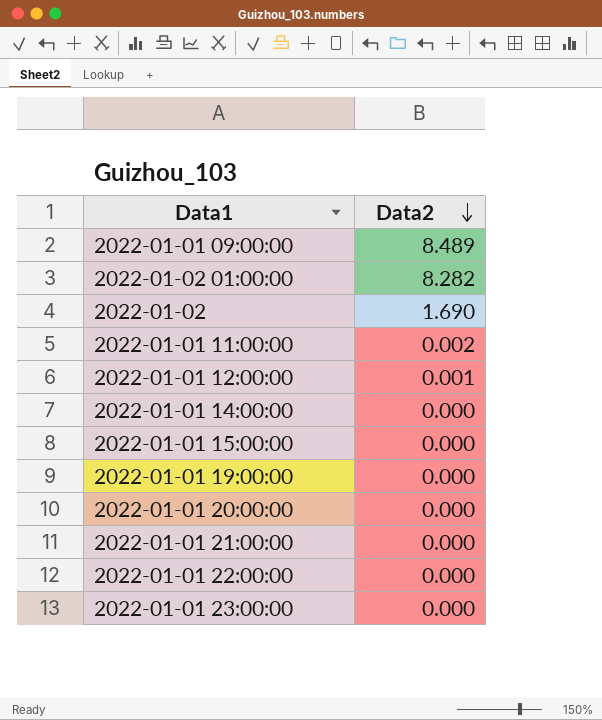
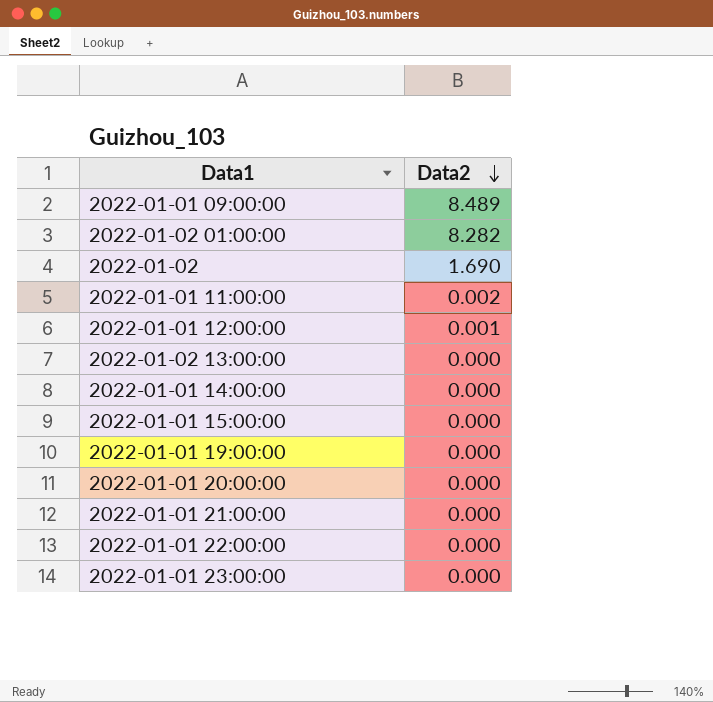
row 2022-01-02 13:00:00: none -> 0.000

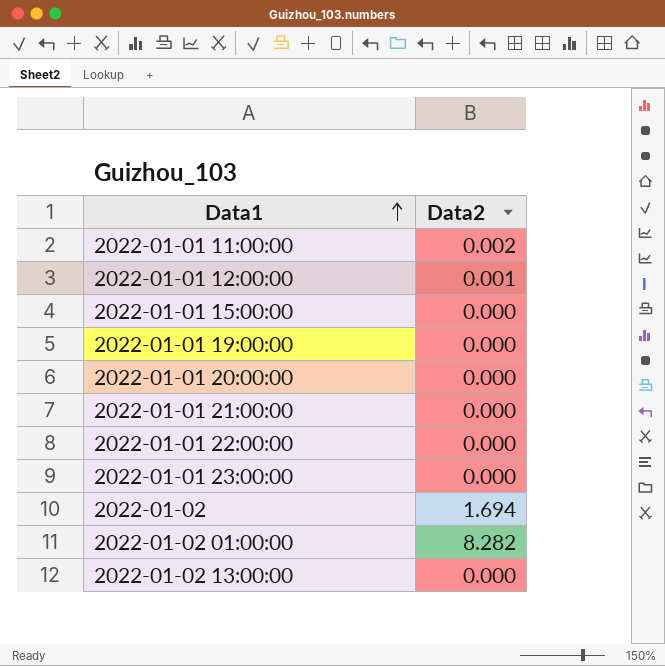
row order: Data2 descending -> Data1 ascending
row 2022-01-01 09:00:00: 8.489 -> none
row 2022-01-01 14:00:00: 0.000 -> none
2022-01-02 | Data2: 1.690 -> 1.694

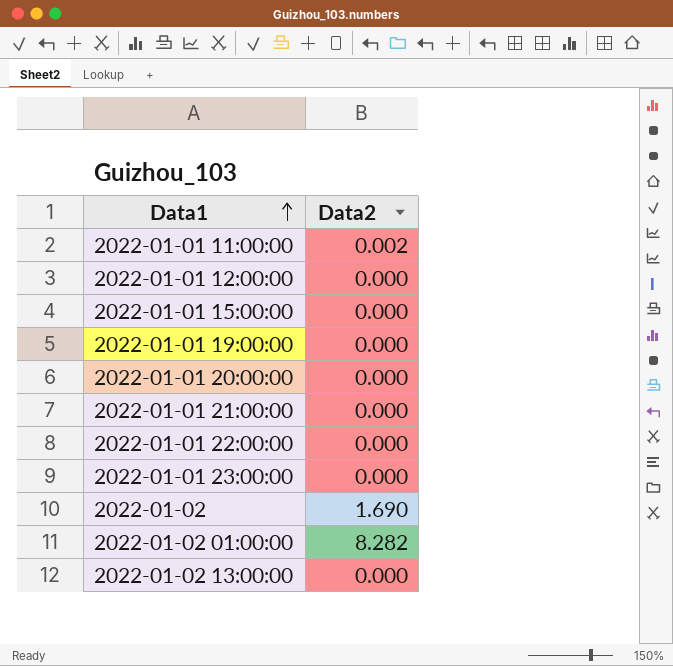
2022-01-01 12:00:00 | Data2: 0.001 -> 0.000
2022-01-02 | Data2: 1.694 -> 1.690

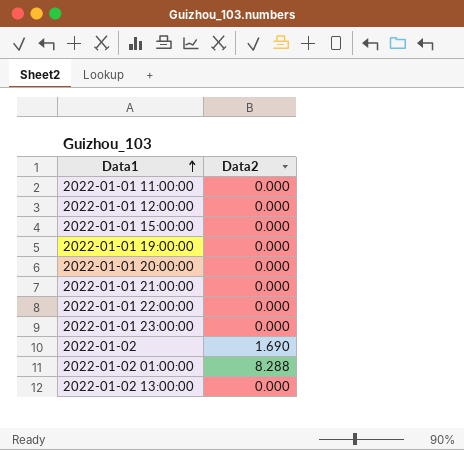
2022-01-01 11:00:00 | Data2: 0.002 -> 0.000
2022-01-02 01:00:00 | Data2: 8.282 -> 8.288

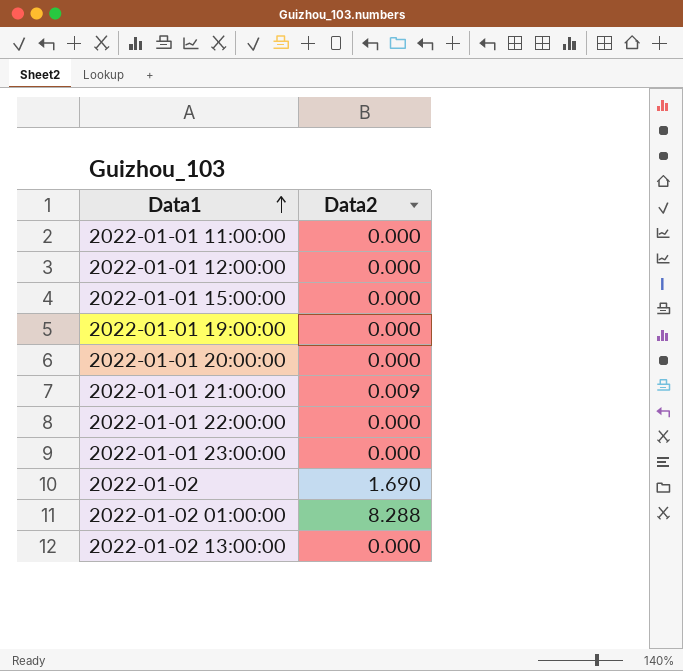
2022-01-01 21:00:00 | Data2: 0.000 -> 0.009

